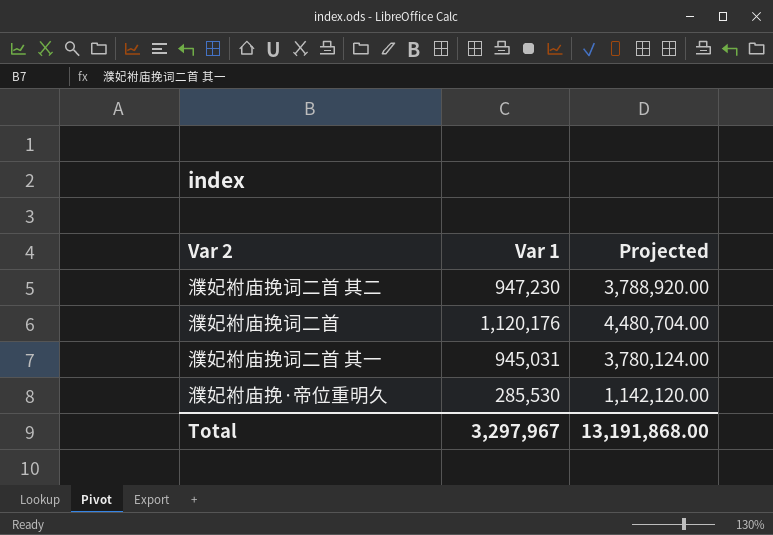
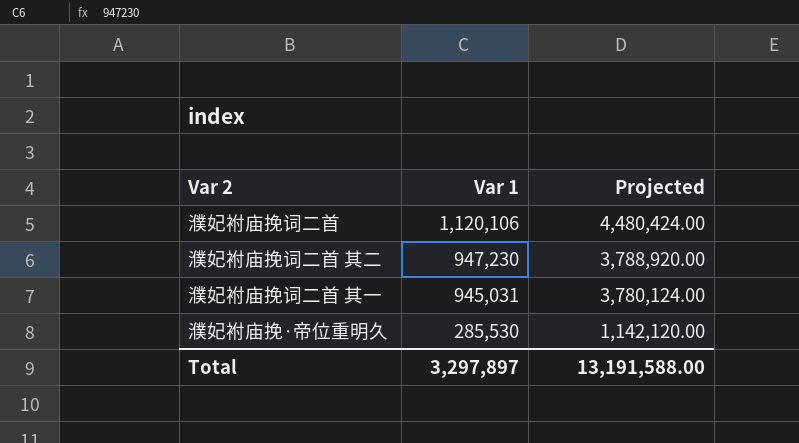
row order: none -> Var 1 descending
濮妃袝庙挽词二首 | Var 1: 1,120,176 -> 1,120,106
濮妃袝庙挽词二首 | Projected: 4,480,704.00 -> 4,480,424.00
Total | Var 1: 3,297,967 -> 3,297,897
Total | Projected: 13,191,868.00 -> 13,191,588.00

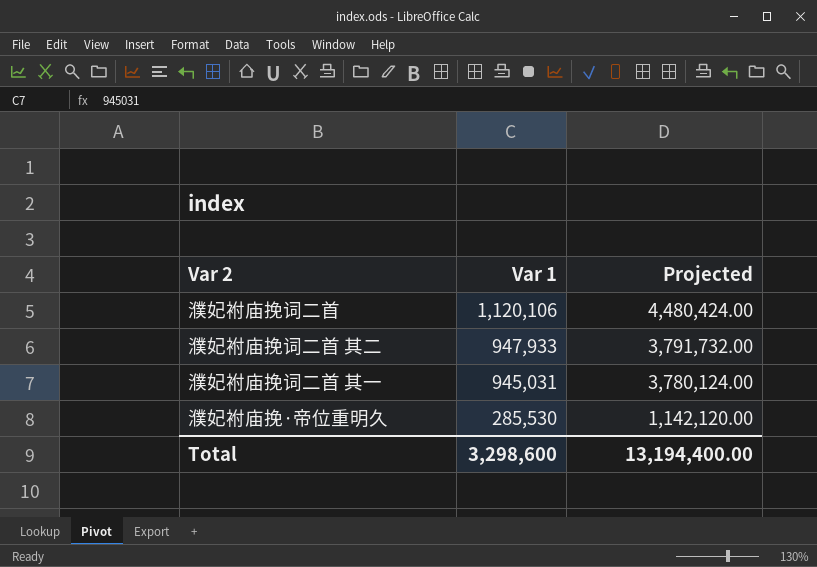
濮妃袝庙挽词二首 其二 | Var 1: 947,230 -> 947,933
濮妃袝庙挽词二首 其二 | Projected: 3,788,920.00 -> 3,791,732.00
Total | Var 1: 3,297,897 -> 3,298,600
Total | Projected: 13,191,588.00 -> 13,194,400.00

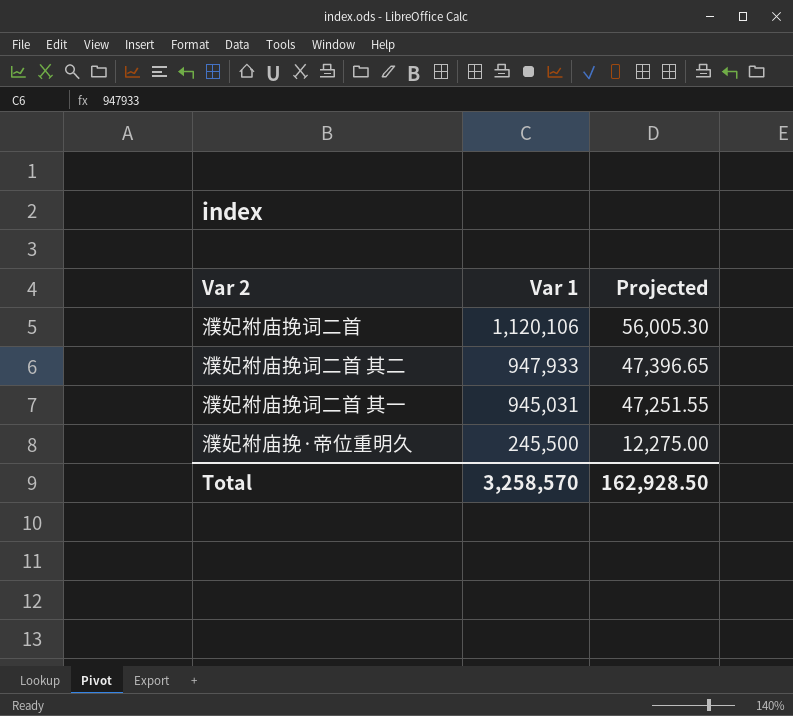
column Projected | formula: [Var 1] * 4 -> [Var 1] * 0.05
濮妃袝庙挽·帝位重明久 | Var 1: 285,530 -> 245,500
Total | Var 1: 3,298,600 -> 3,258,570
Total | Projected: 13,194,400.00 -> 162,928.50

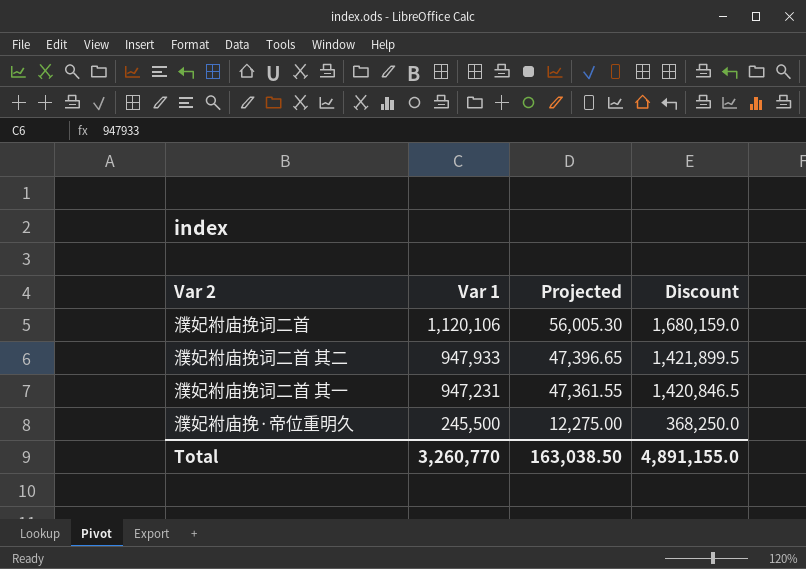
column Discount | formula: none -> [Var 1] * 1.5
濮妃袝庙挽词二首 其一 | Var 1: 945,031 -> 947,231
濮妃袝庙挽词二首 其一 | Projected: 47,251.55 -> 47,361.55
Total | Var 1: 3,258,570 -> 3,260,770
Total | Projected: 162,928.50 -> 163,038.50

